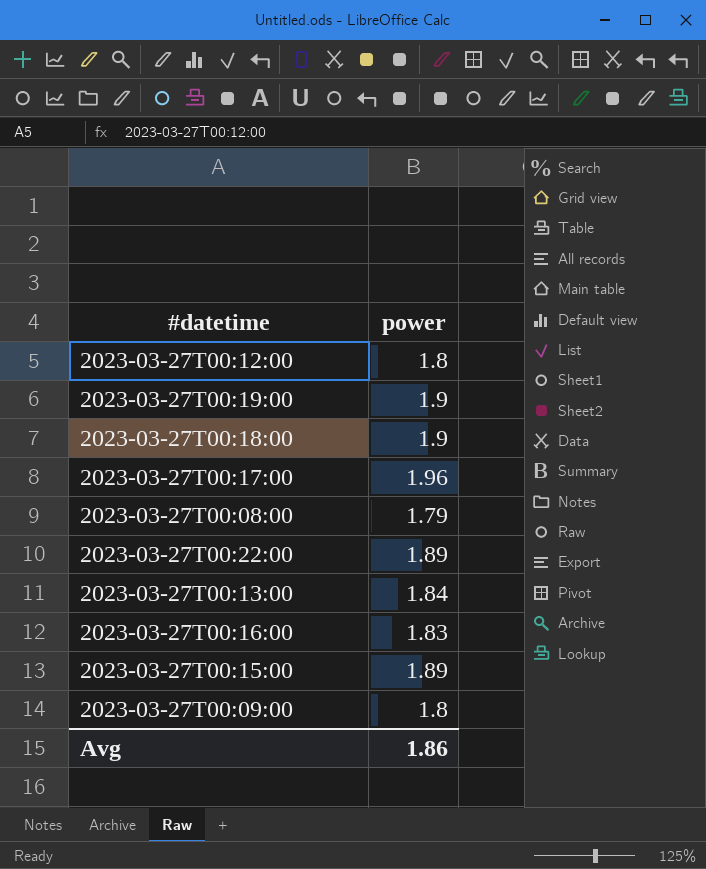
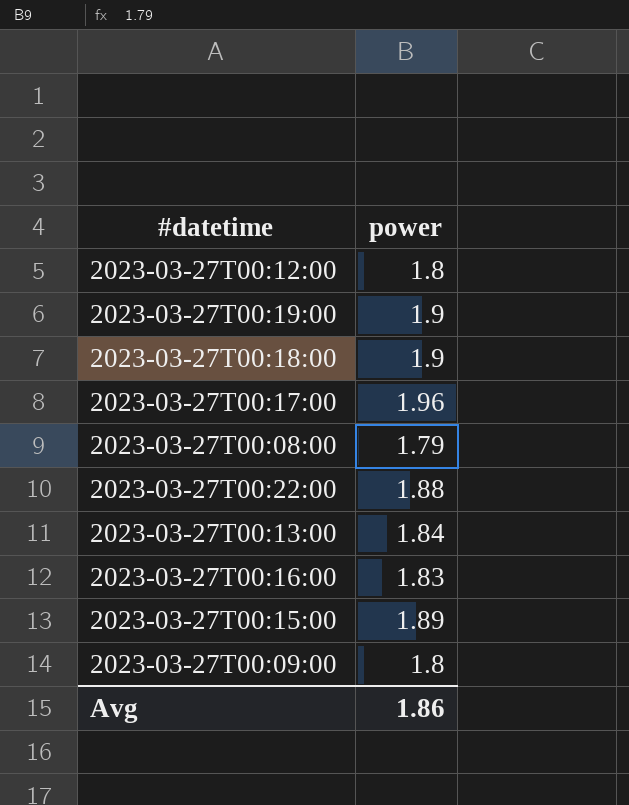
2023-03-27T00:22:00 | power: 1.89 -> 1.88

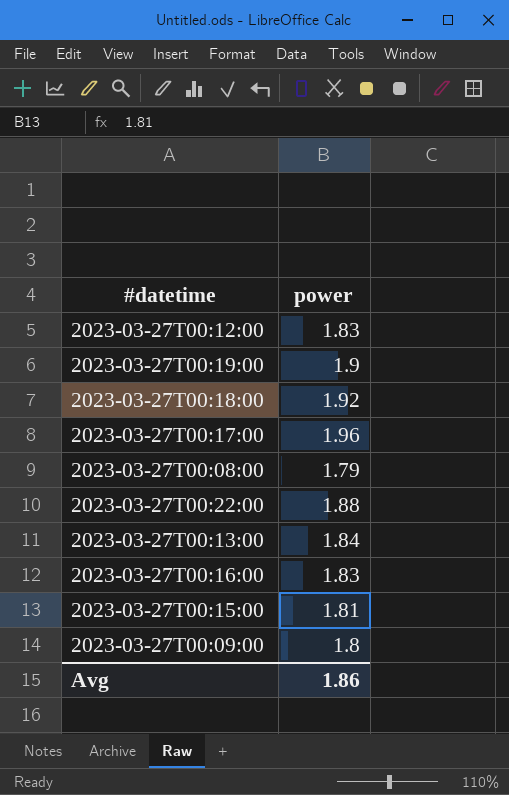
2023-03-27T00:12:00 | power: 1.8 -> 1.83
2023-03-27T00:18:00 | power: 1.9 -> 1.92
2023-03-27T00:15:00 | power: 1.89 -> 1.81

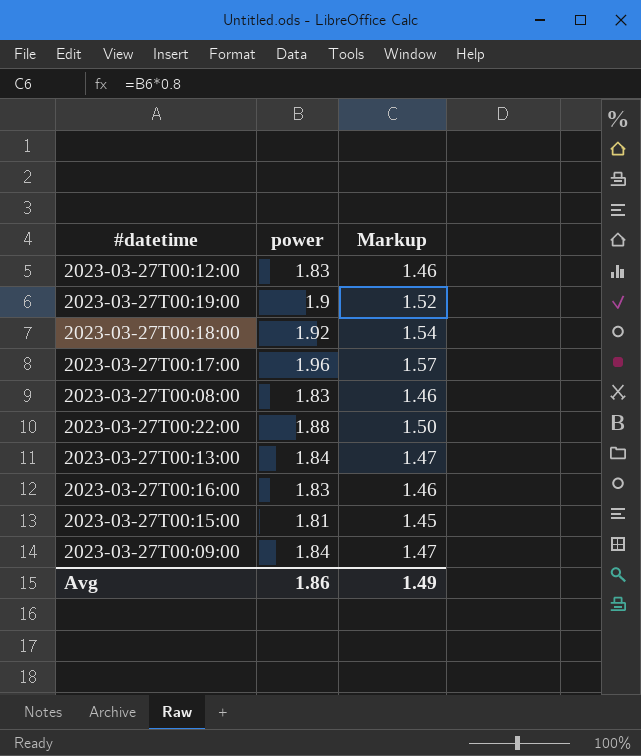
column Markup | formula: none -> [power] * 0.8
2023-03-27T00:08:00 | power: 1.79 -> 1.83
2023-03-27T00:09:00 | power: 1.8 -> 1.84

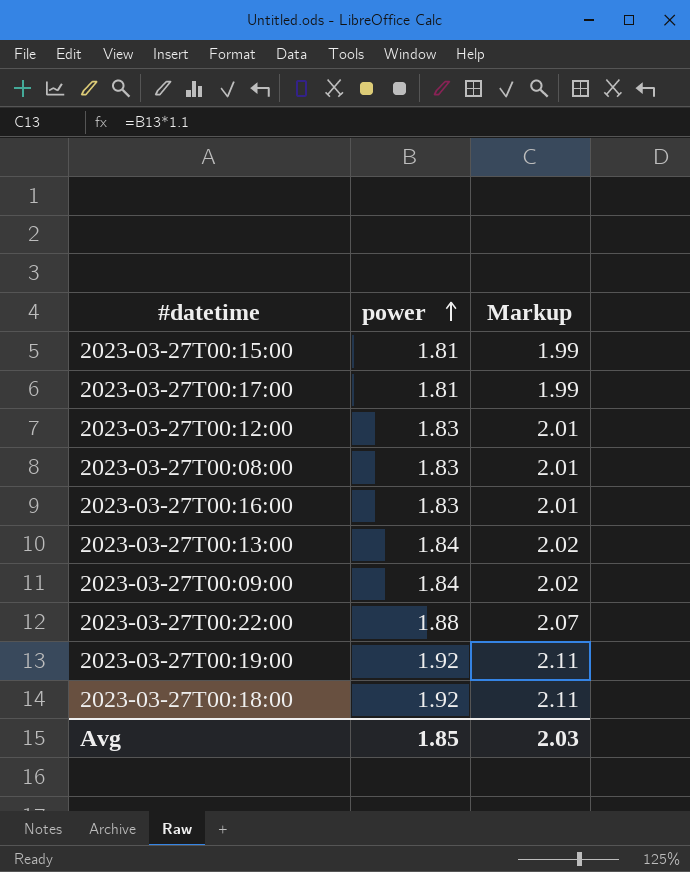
row order: none -> power ascending
column Markup | formula: [power] * 0.8 -> [power] * 1.1
2023-03-27T00:17:00 | power: 1.96 -> 1.81
2023-03-27T00:19:00 | power: 1.9 -> 1.92
Avg | power: 1.86 -> 1.85
Avg | Markup: 1.49 -> 2.03

